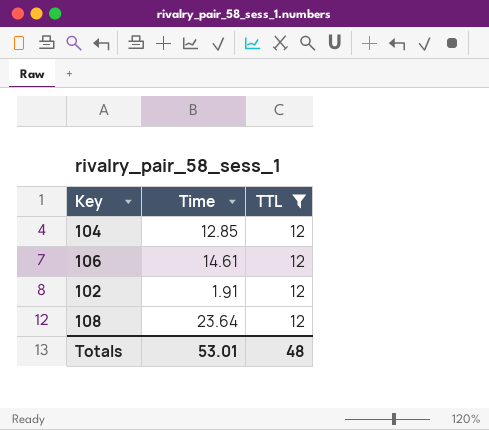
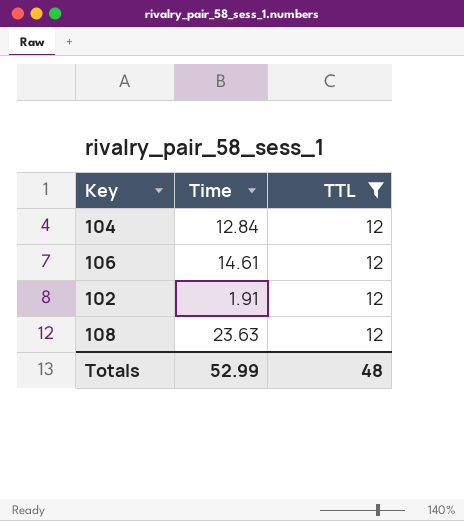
104 | Time: 12.85 -> 12.84
108 | Time: 23.64 -> 23.63
Totals | Time: 53.01 -> 52.99

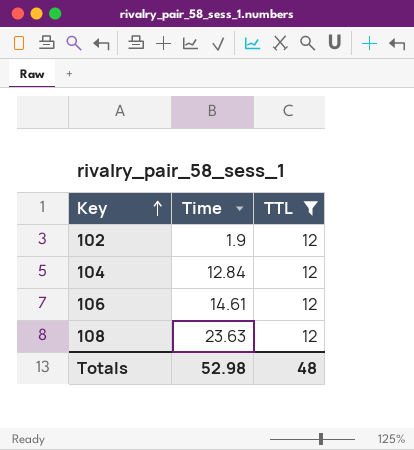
row order: none -> Key ascending
102 | Time: 1.91 -> 1.9
Totals | Time: 52.99 -> 52.98

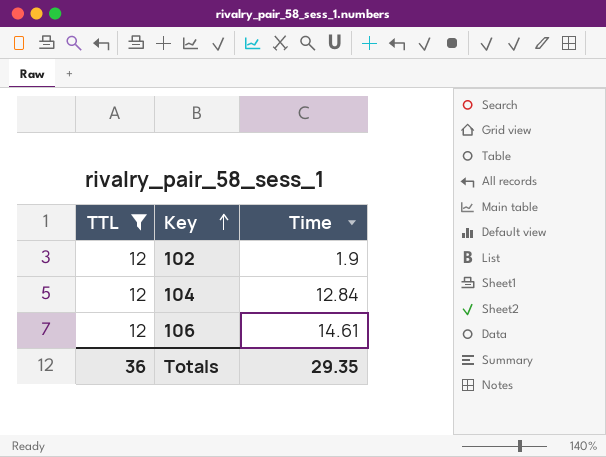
column TTL | position: 3 -> 1
row 108: 23.63 | 12 -> none
Totals | TTL: 48 -> 36
Totals | Time: 52.98 -> 29.35

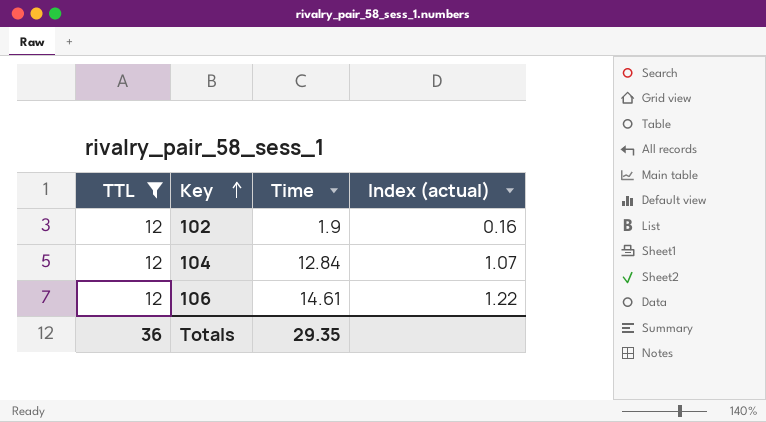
column Index (actual) | formula: none -> [Time] / [TTL]

